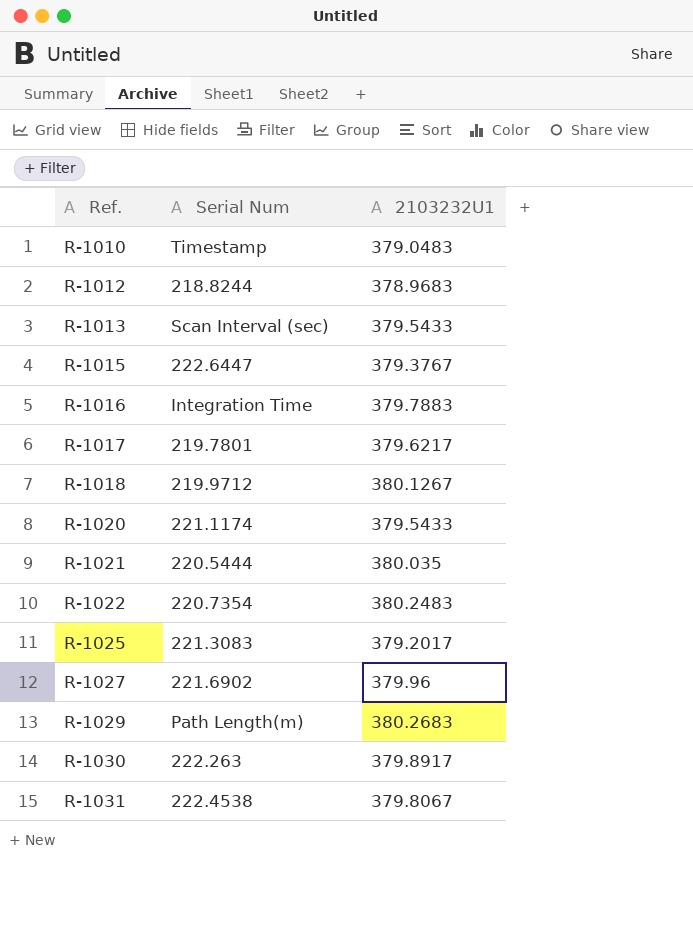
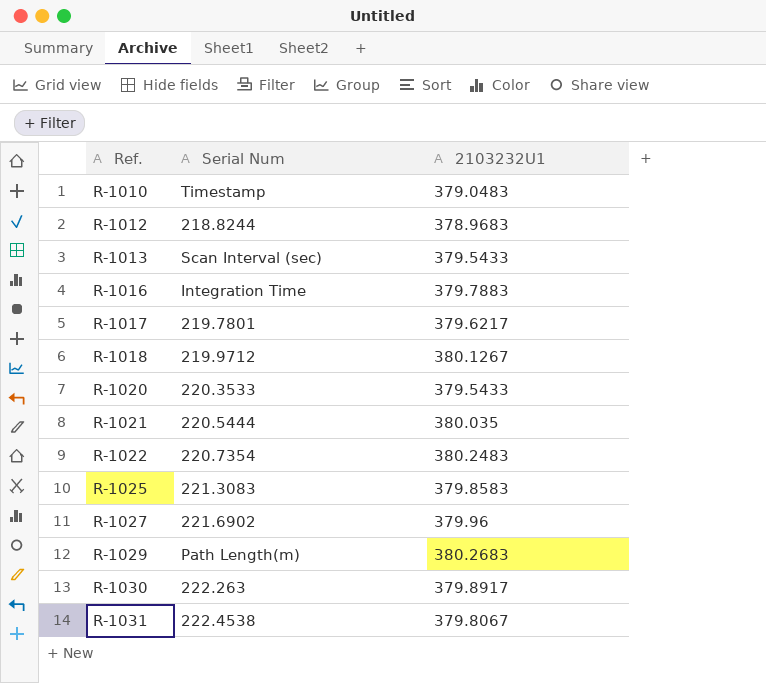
row R-1015: 222.6447 | 379.3767 -> none
R-1020 | Serial Num: 221.1174 -> 220.3533
R-1025 | 2103232U1: 379.2017 -> 379.8583

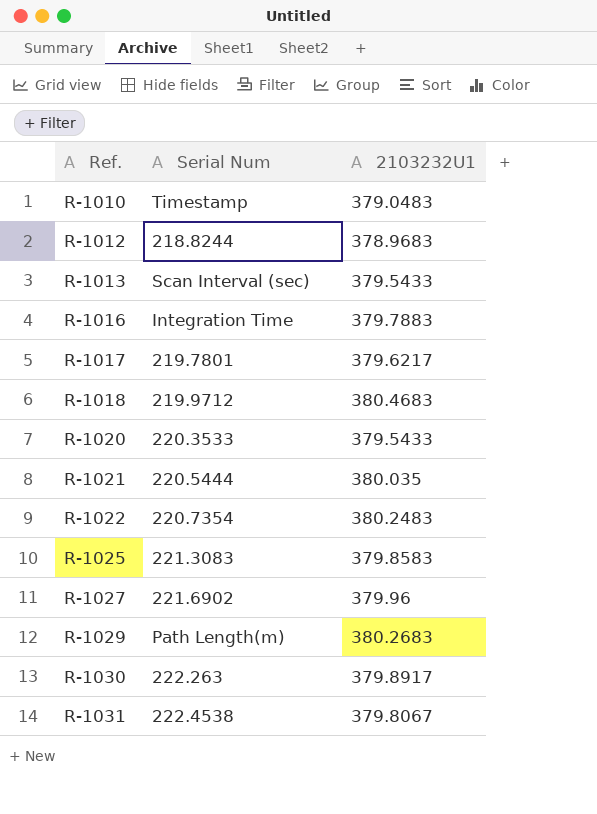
R-1018 | 2103232U1: 380.1267 -> 380.4683

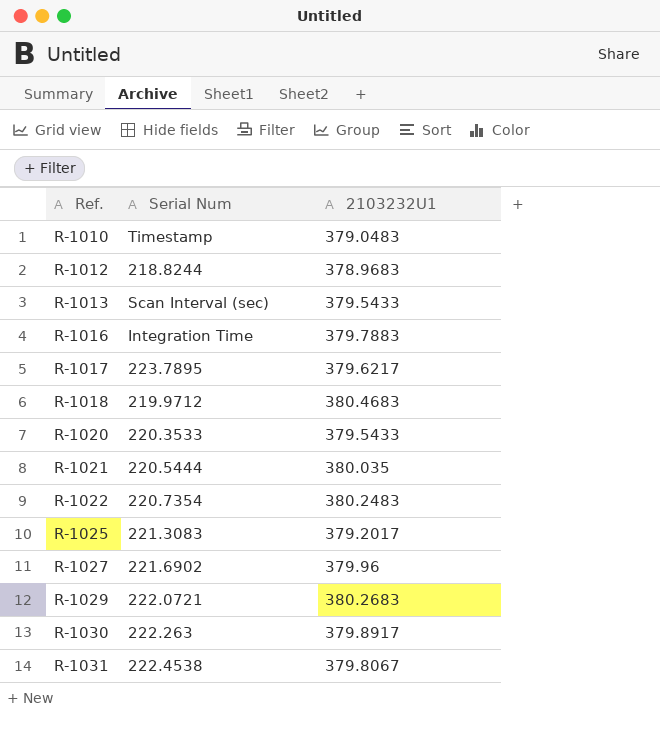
R-1017 | Serial Num: 219.7801 -> 223.7895
R-1025 | 2103232U1: 379.8583 -> 379.2017
R-1029 | Serial Num: Path Length(m) -> 222.0721

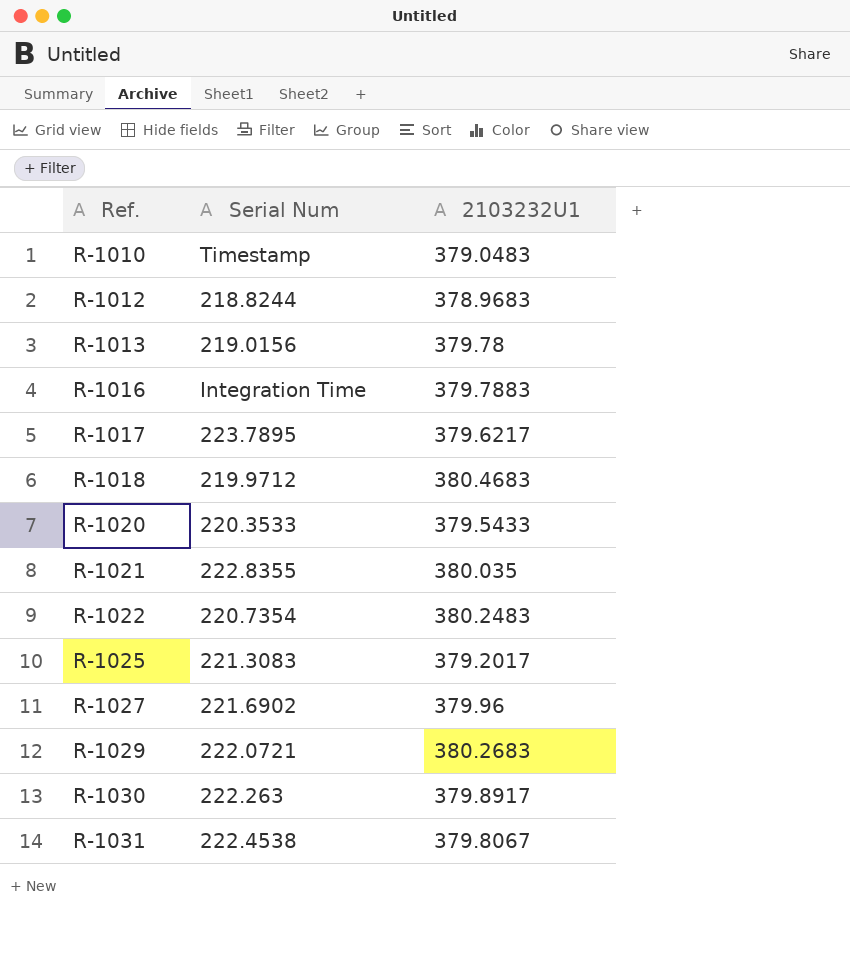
R-1013 | Serial Num: Scan Interval (sec) -> 219.0156
R-1013 | 2103232U1: 379.5433 -> 379.78
R-1021 | Serial Num: 220.5444 -> 222.8355

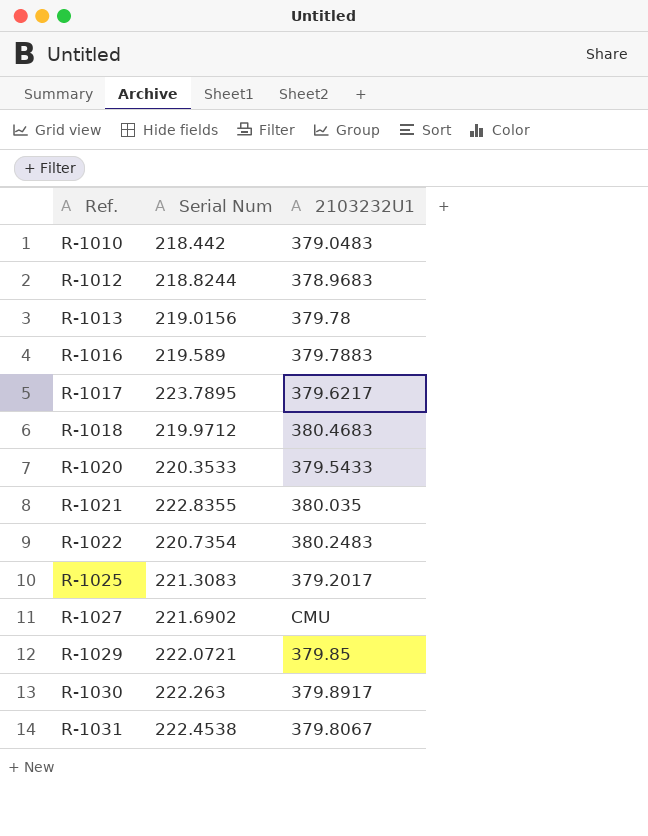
R-1010 | Serial Num: Timestamp -> 218.442
R-1016 | Serial Num: Integration Time -> 219.589
R-1027 | 2103232U1: 379.96 -> CMU
R-1029 | 2103232U1: 380.2683 -> 379.85

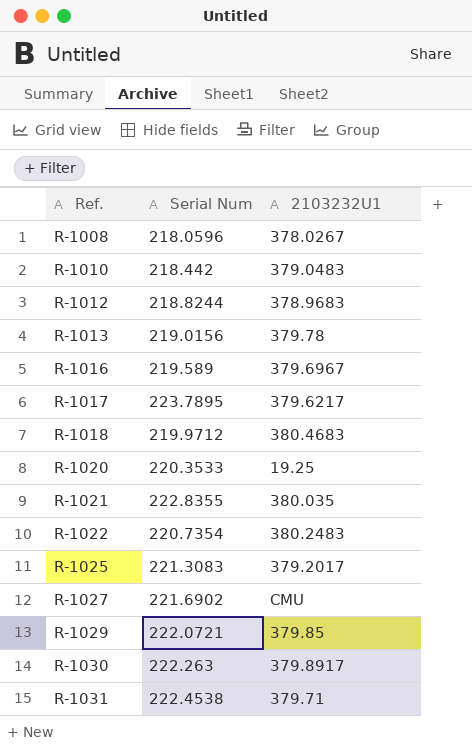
row R-1008: none -> 218.0596 | 378.0267
R-1016 | 2103232U1: 379.7883 -> 379.6967
R-1020 | 2103232U1: 379.5433 -> 19.25
R-1031 | 2103232U1: 379.8067 -> 379.71

